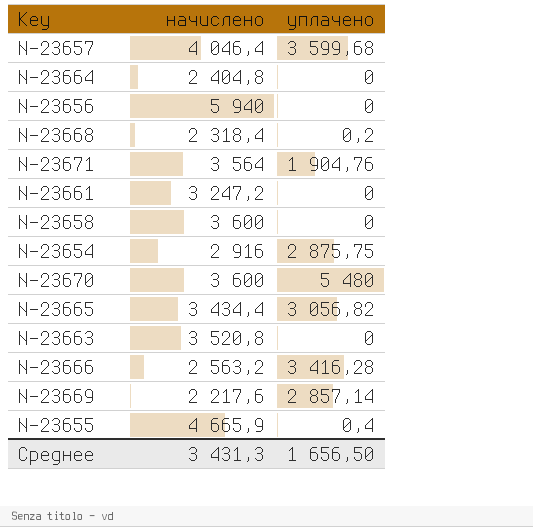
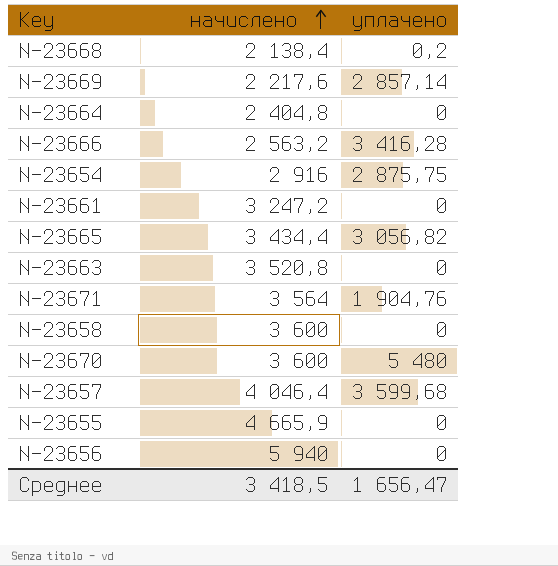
row order: none -> начислено ascending
N-23668 | начислено: 2 318,4 -> 2 138,4
N-23655 | уплачено: 0,4 -> 0
Среднее | начислено: 3 431,3 -> 3 418,5
Среднее | уплачено: 1 656,50 -> 1 656,47

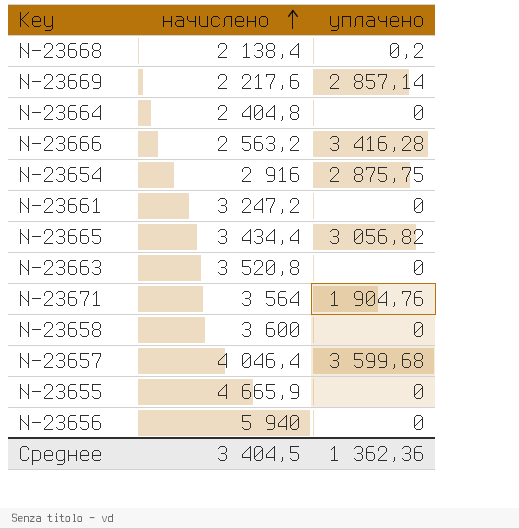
row N-23670: 3 600 | 5 480 -> none
Среднее | начислено: 3 418,5 -> 3 404,5
Среднее | уплачено: 1 656,47 -> 1 362,36

